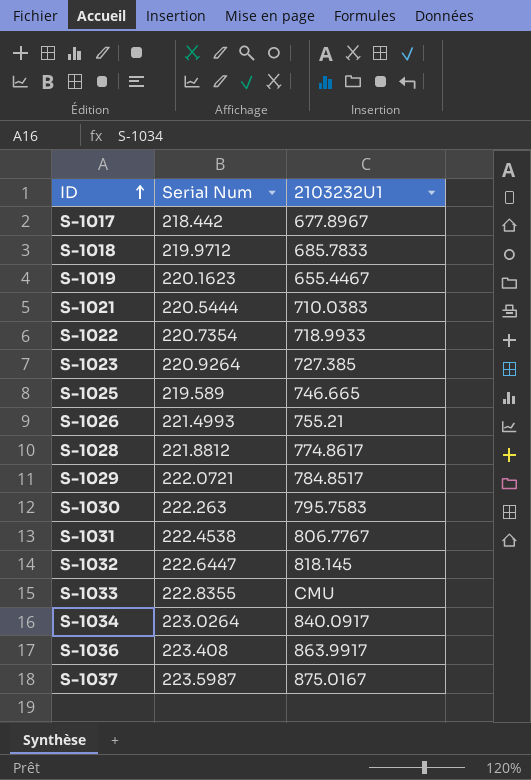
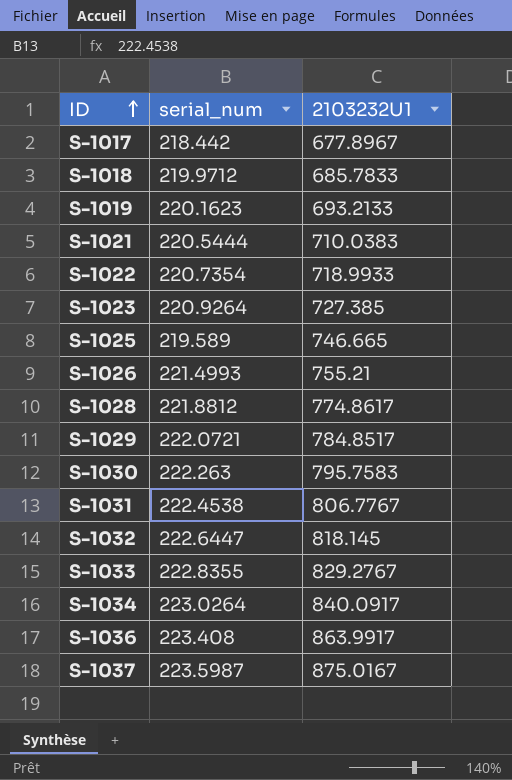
column name: Serial Num -> serial_num
S-1019 | 2103232U1: 655.4467 -> 693.2133
S-1033 | 2103232U1: CMU -> 829.2767

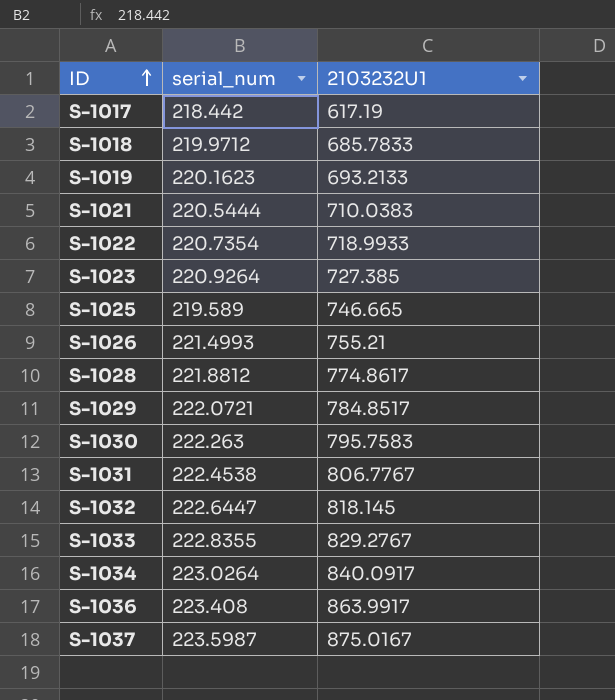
S-1017 | 2103232U1: 677.8967 -> 617.19

